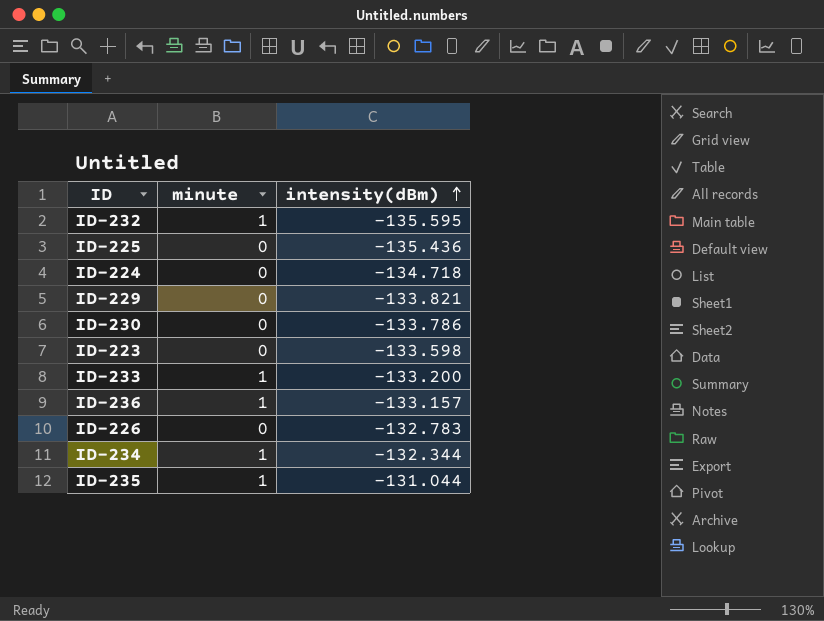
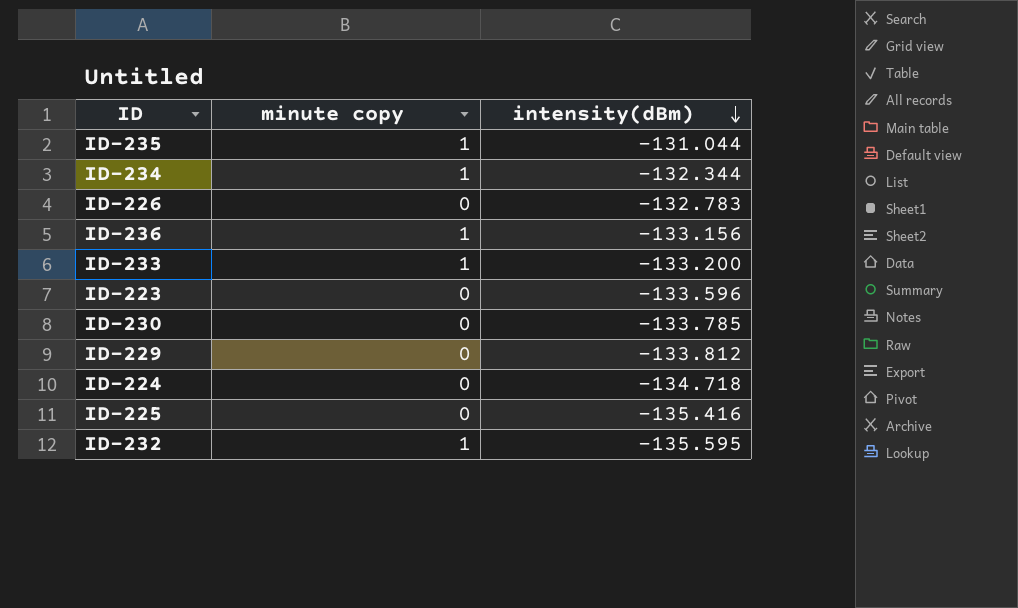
row order: intensity(dBm) ascending -> intensity(dBm) descending
column name: minute -> minute copy
ID-236 | intensity(dBm): -133.157 -> -133.156
ID-223 | intensity(dBm): -133.598 -> -133.596
ID-230 | intensity(dBm): -133.786 -> -133.785
ID-229 | intensity(dBm): -133.821 -> -133.812
ID-225 | intensity(dBm): -135.436 -> -135.416

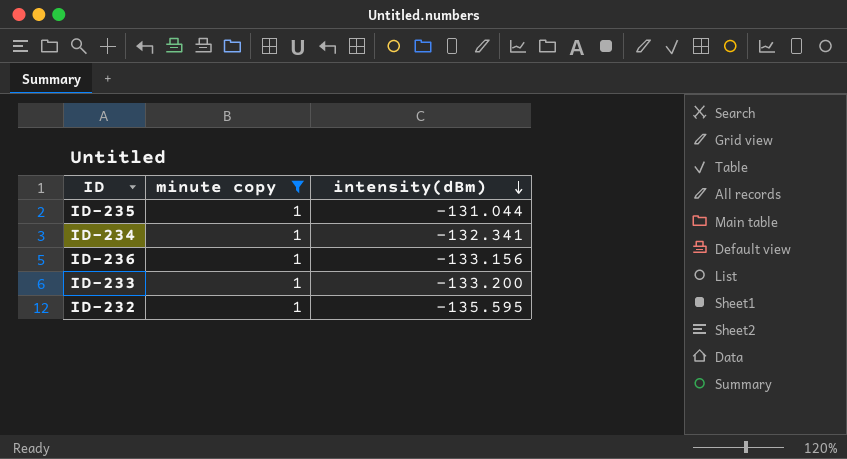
filter: none -> minute copy = 1
ID-234 | intensity(dBm): -132.344 -> -132.341

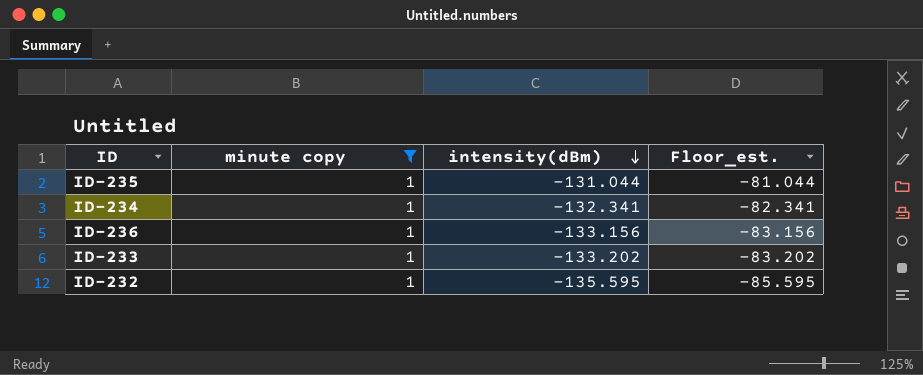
column Floor_est. | formula: none -> [intensity(dBm)] + 50
ID-233 | intensity(dBm): -133.200 -> -133.202

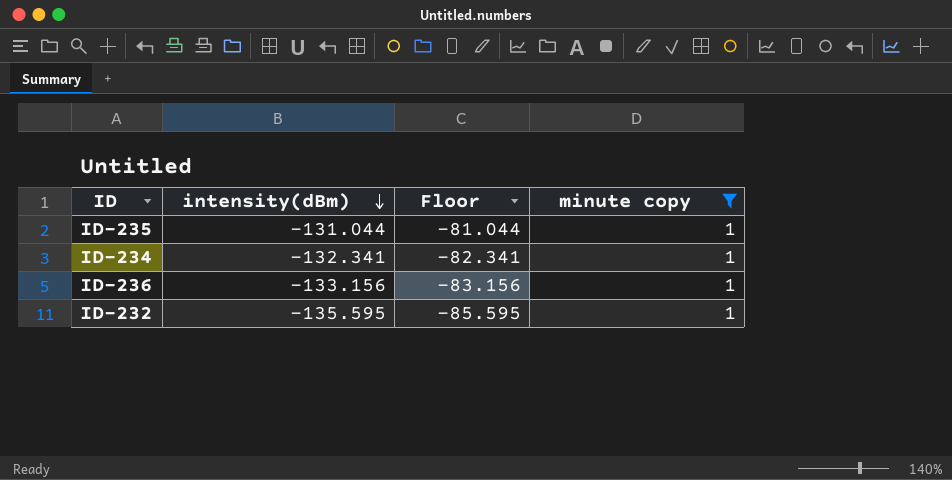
column name: Floor_est. -> Floor
column minute copy | position: 2 -> 4
row ID-233: 1 | -133.202 | -83.202 -> none

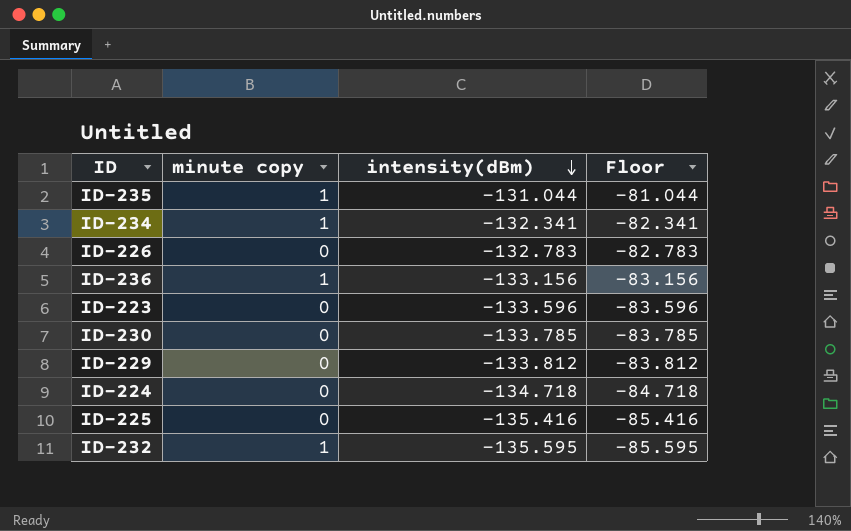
filter: minute copy = 1 -> none
column minute copy | position: 4 -> 2

